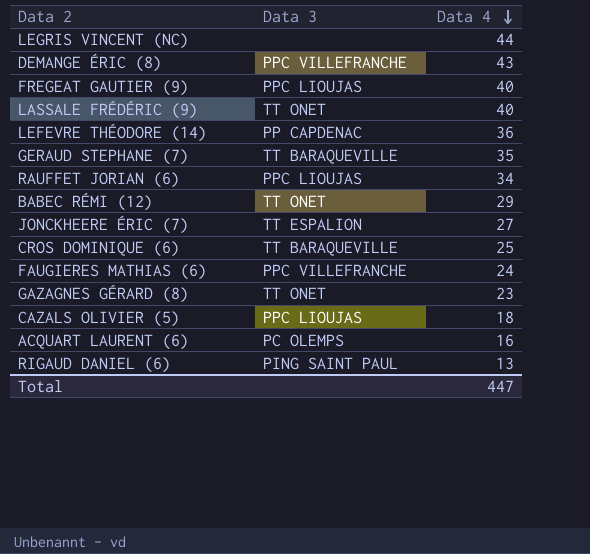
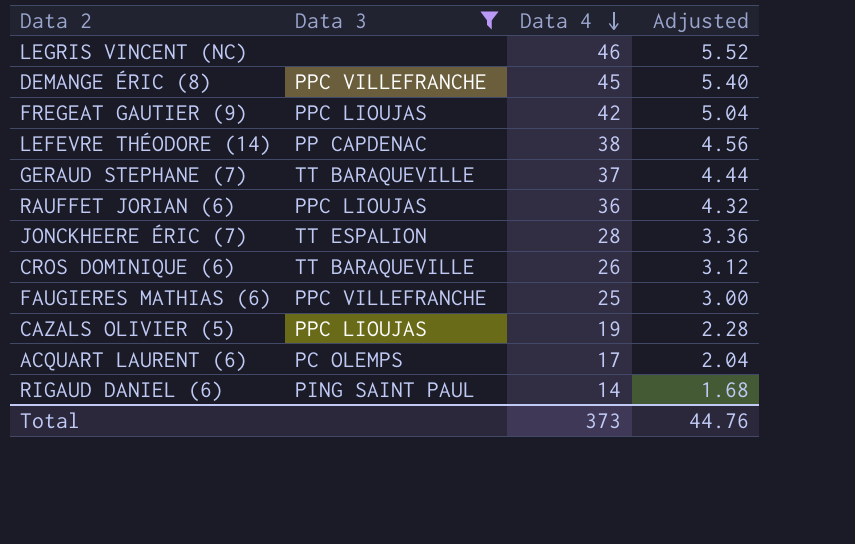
filter: none -> Data 3 != TT ONET
column Adjusted | formula: none -> [Data 4] * 0.12
LEGRIS VINCENT (NC) | Data 4: 44 -> 46
DEMANGE ÉRIC (8) | Data 4: 43 -> 45
FREGEAT GAUTIER (9) | Data 4: 40 -> 42
LEFEVRE THÉODORE (14) | Data 4: 36 -> 38
GERAUD STEPHANE (7) | Data 4: 35 -> 37
RAUFFET JORIAN (6) | Data 4: 34 -> 36
JONCKHEERE ÉRIC (7) | Data 4: 27 -> 28
CROS DOMINIQUE (6) | Data 4: 25 -> 26
FAUGIERES MATHIAS (6) | Data 4: 24 -> 25
CAZALS OLIVIER (5) | Data 4: 18 -> 19
ACQUART LAURENT (6) | Data 4: 16 -> 17
RIGAUD DANIEL (6) | Data 4: 13 -> 14
Total | Data 4: 447 -> 373

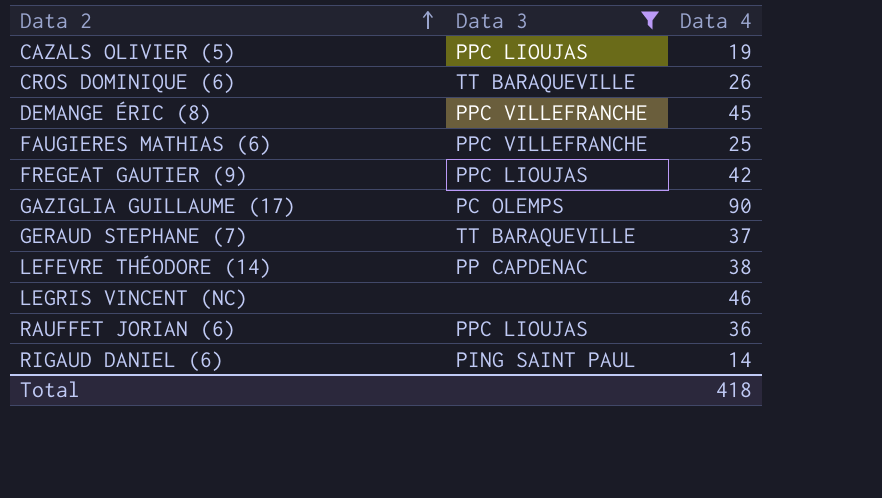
row order: Data 4 descending -> Data 2 ascending
column Adjusted | formula: [Data 4] * 0.12 -> none
row JONCKHEERE ÉRIC (7): TT ESPALION | 28 | 3.36 -> none
row ACQUART LAURENT (6): PC OLEMPS | 17 | 2.04 -> none
row GAZIGLIA GUILLAUME (17): none -> PC OLEMPS | 90
Total | Data 4: 373 -> 418

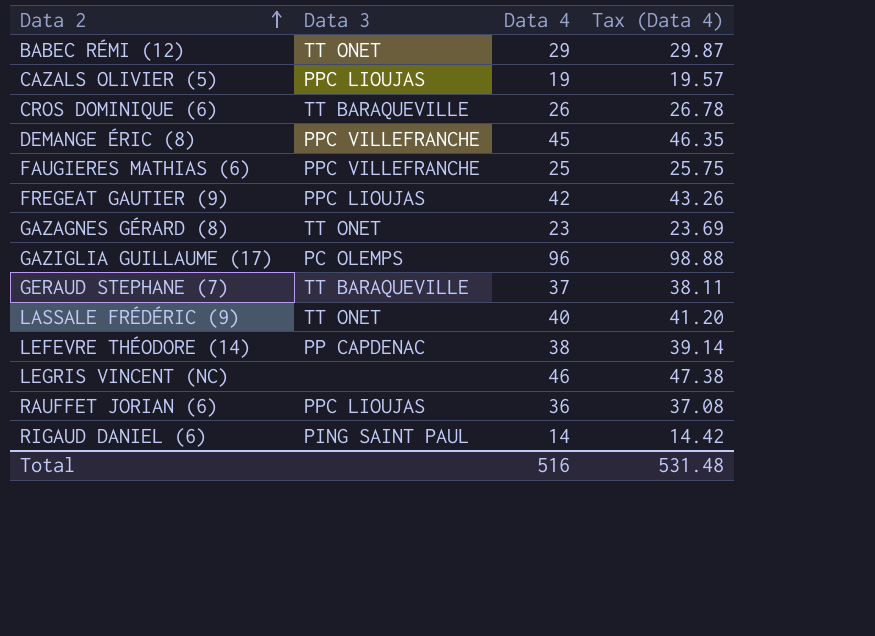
filter: Data 3 != TT ONET -> none
column Tax (Data 4) | formula: none -> [Data 4] * 1.03
GAZIGLIA GUILLAUME (17) | Data 4: 90 -> 96
Total | Data 4: 418 -> 516

